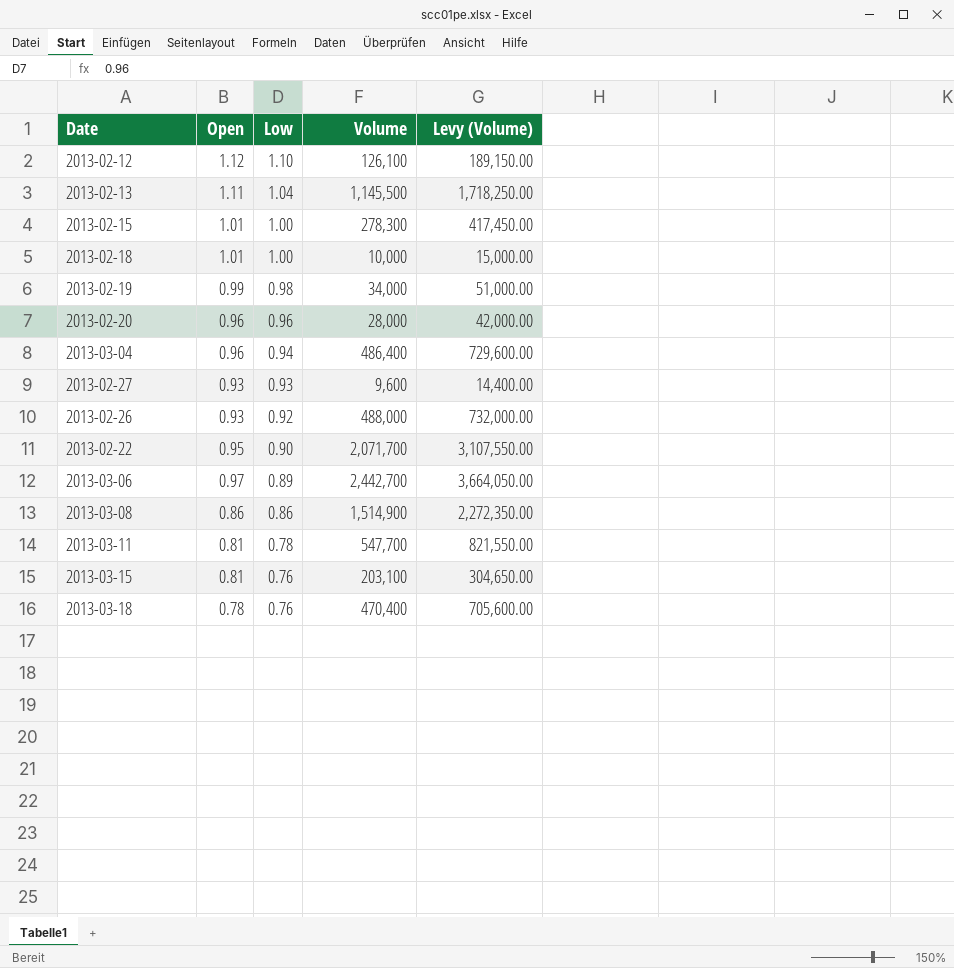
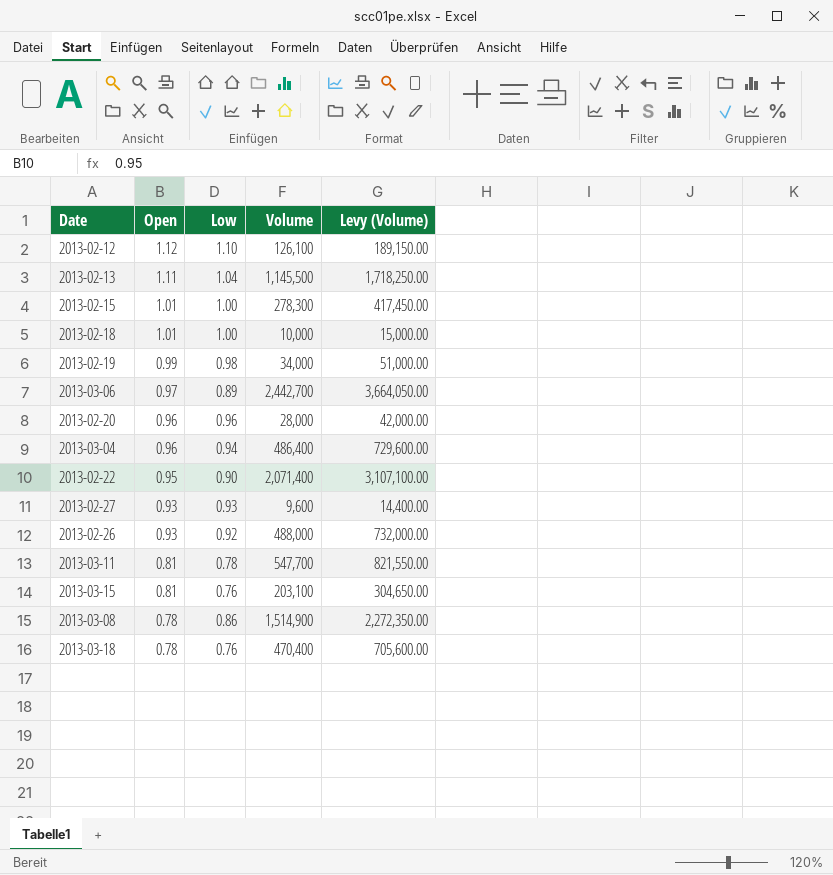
row order: Low descending -> Open descending
2013-02-22 | Volume: 2,071,700 -> 2,071,400
2013-02-22 | Levy (Volume): 3,107,550.00 -> 3,107,100.00
2013-03-08 | Open: 0.86 -> 0.78

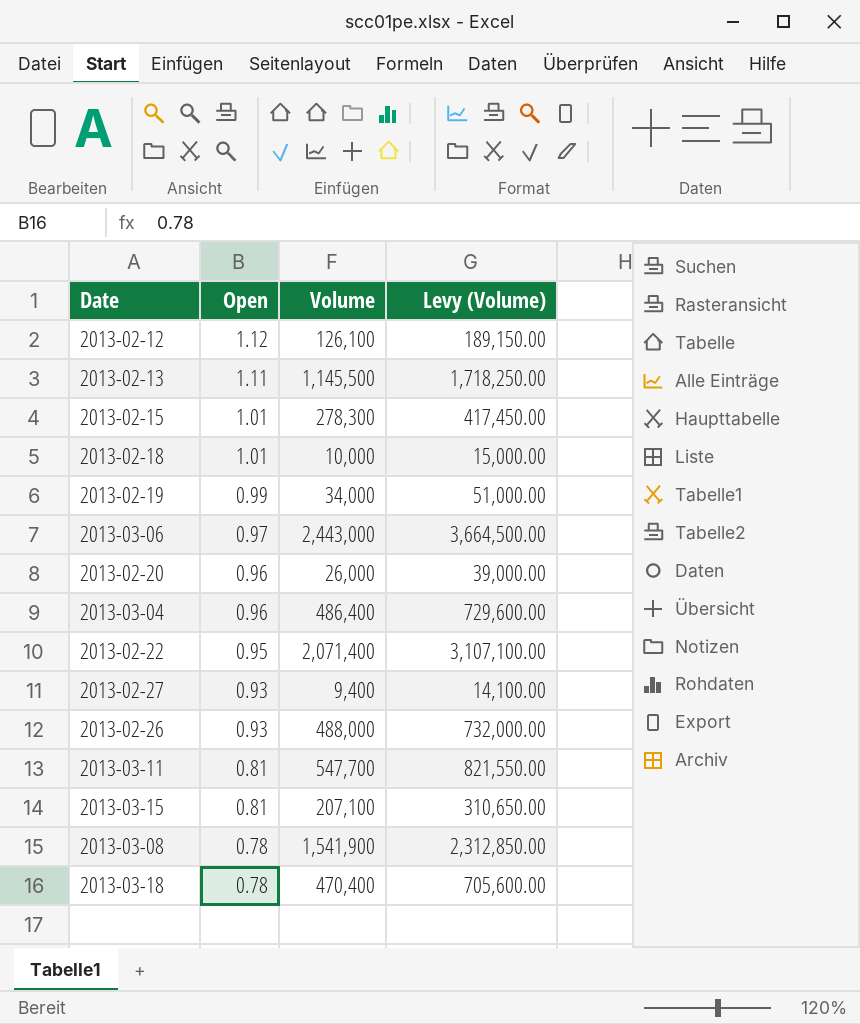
column Low | position: 3 -> none
2013-03-06 | Volume: 2,442,700 -> 2,443,000
2013-03-06 | Levy (Volume): 3,664,050.00 -> 3,664,500.00
2013-02-20 | Volume: 28,000 -> 26,000
2013-02-20 | Levy (Volume): 42,000.00 -> 39,000.00
2013-02-27 | Volume: 9,600 -> 9,400
2013-02-27 | Levy (Volume): 14,400.00 -> 14,100.00
2013-03-15 | Volume: 203,100 -> 207,100
2013-03-15 | Levy (Volume): 304,650.00 -> 310,650.00
2013-03-08 | Volume: 1,514,900 -> 1,541,900
2013-03-08 | Levy (Volume): 2,272,350.00 -> 2,312,850.00

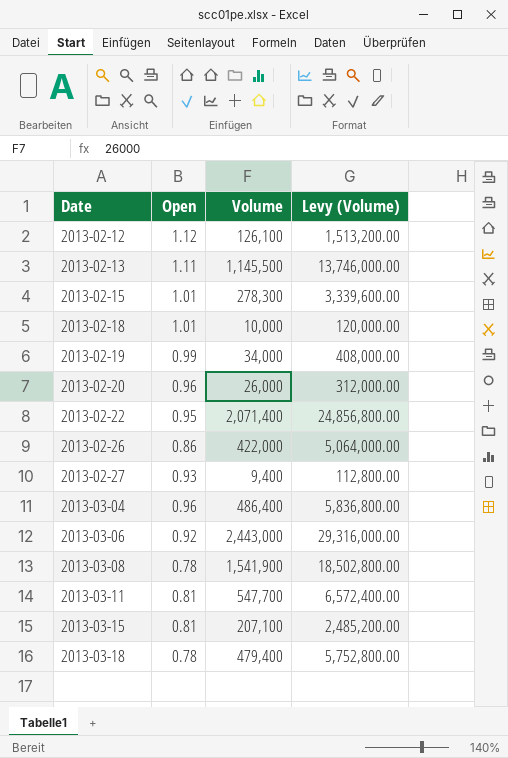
row order: Open descending -> Date ascending
column Levy (Volume) | formula: [Volume] * 1.5 -> [Volume] * 12
2013-02-26 | Open: 0.93 -> 0.86
2013-02-26 | Volume: 488,000 -> 422,000
2013-03-06 | Open: 0.97 -> 0.92
2013-03-18 | Volume: 470,400 -> 479,400

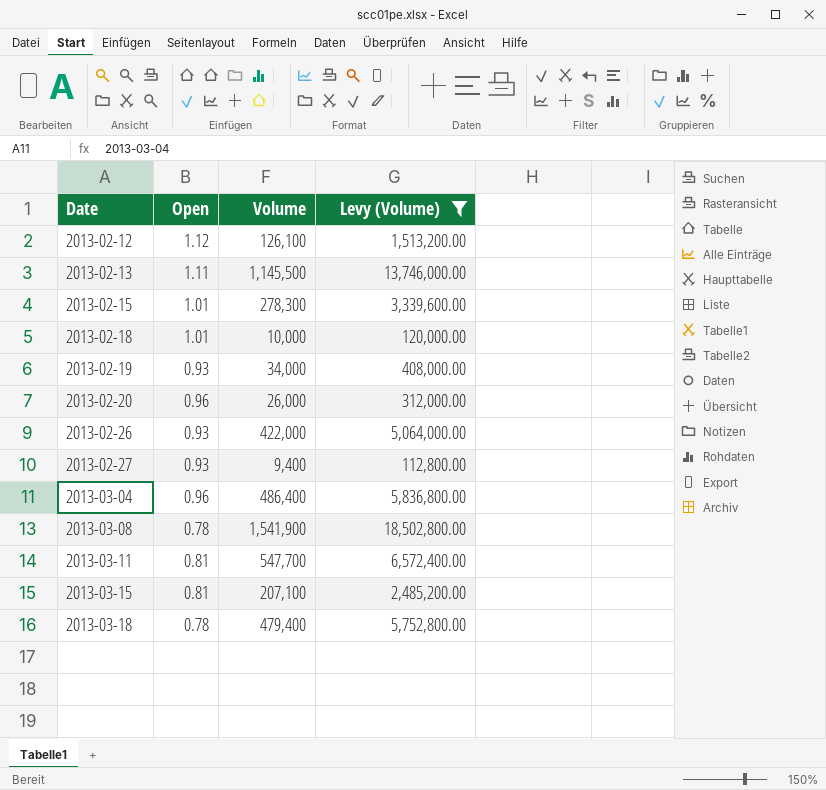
filter: none -> Levy (Volume) <= 18,502,800.00
2013-02-19 | Open: 0.99 -> 0.93
2013-02-26 | Open: 0.86 -> 0.93

